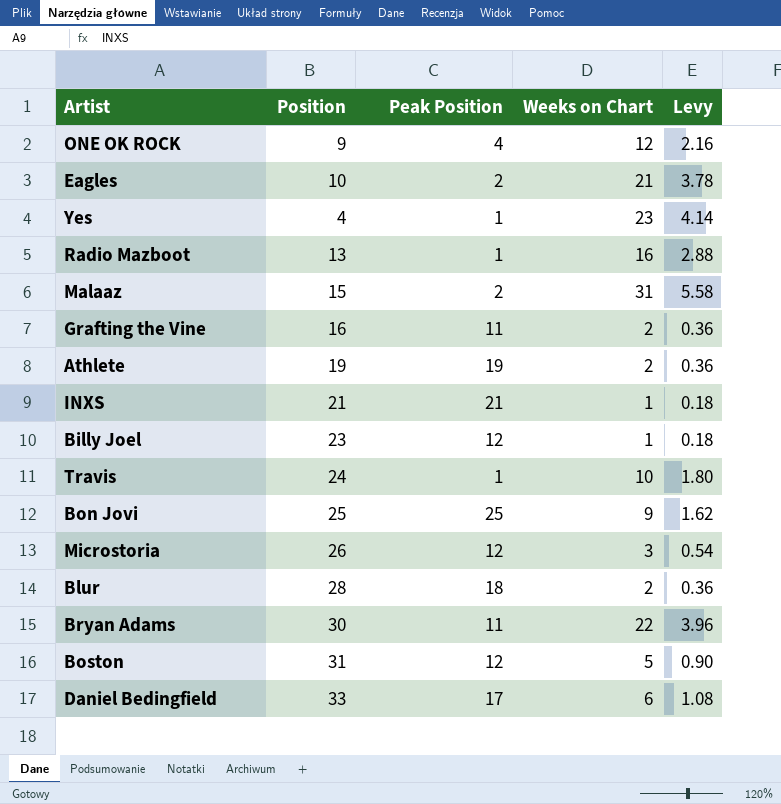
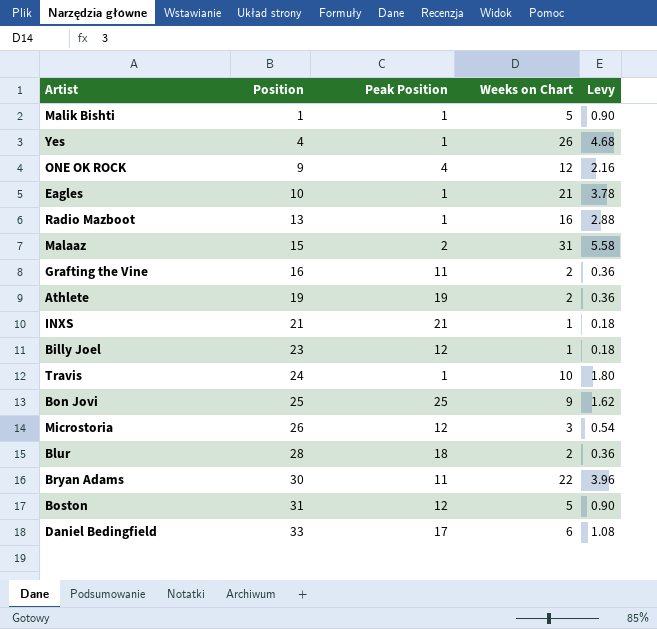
row order: none -> Position ascending
row Malik Bishti: none -> 1 | 1 | 5 | 0.90
Yes | Weeks on Chart: 23 -> 26
Yes | Levy: 4.14 -> 4.68
Eagles | Peak Position: 2 -> 1

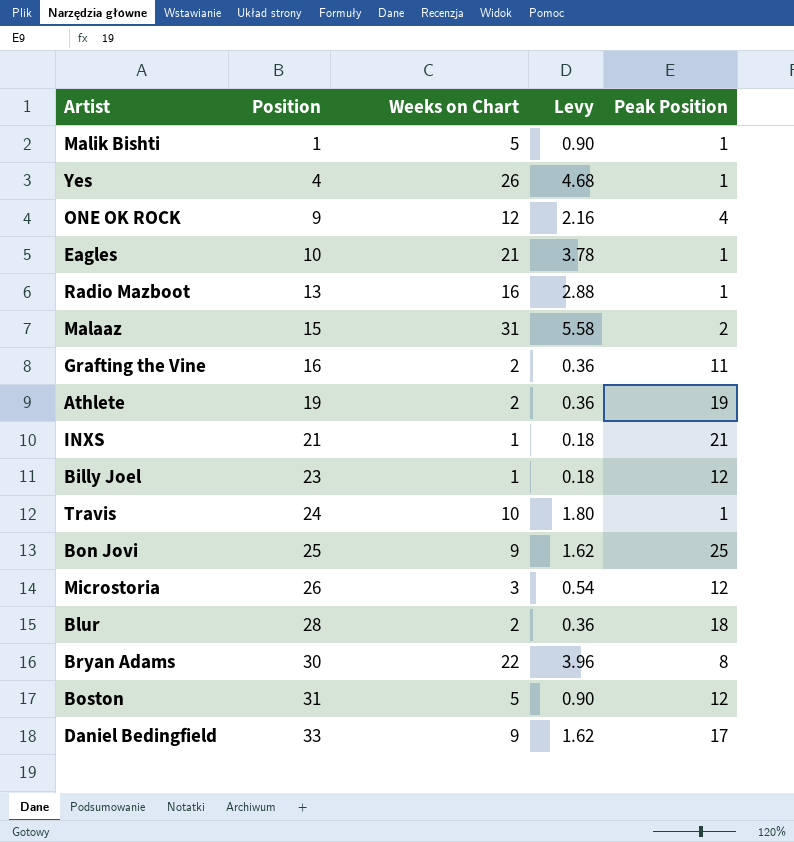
column Peak Position | position: 3 -> 5
Bryan Adams | Peak Position: 11 -> 8
Daniel Bedingfield | Weeks on Chart: 6 -> 9
Daniel Bedingfield | Levy: 1.08 -> 1.62

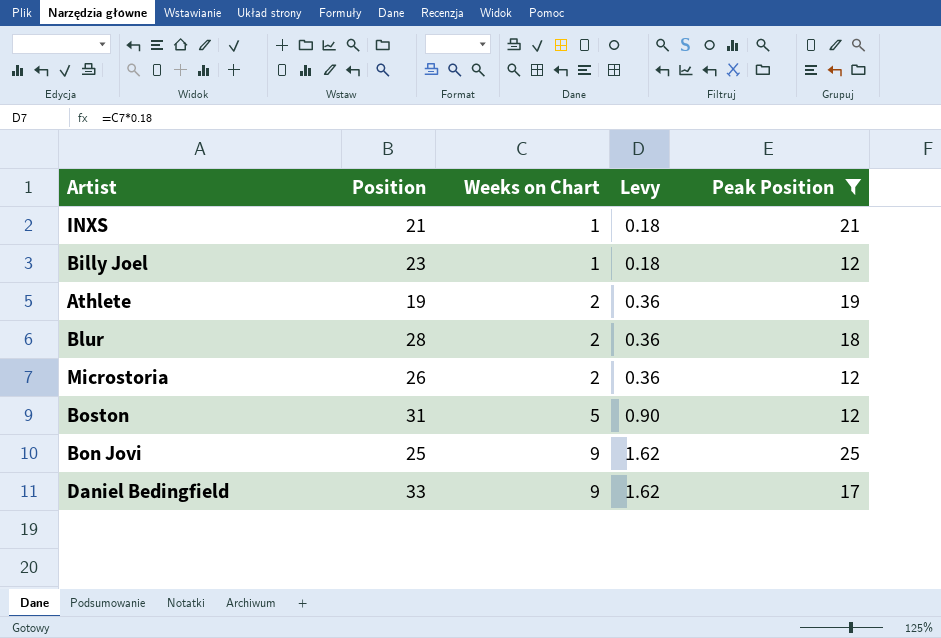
filter: none -> Peak Position >= 12
row order: Position ascending -> Weeks on Chart ascending
Microstoria | Weeks on Chart: 3 -> 2
Microstoria | Levy: 0.54 -> 0.36

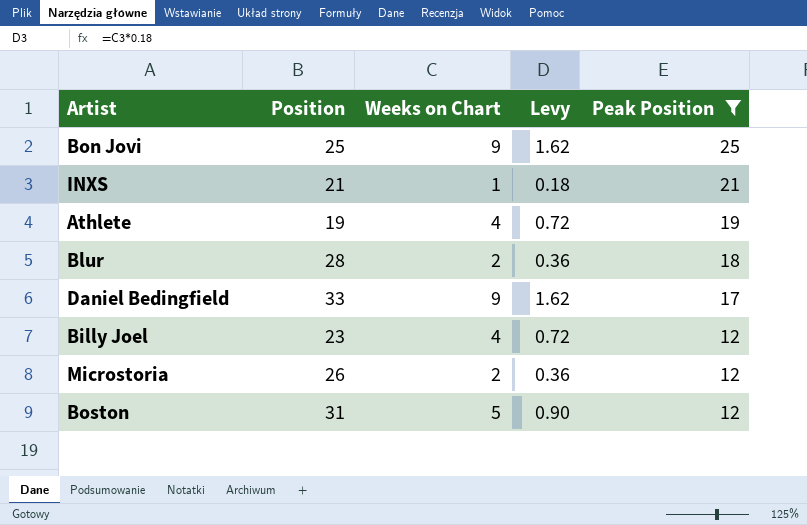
row order: Weeks on Chart ascending -> Peak Position descending
Athlete | Weeks on Chart: 2 -> 4
Athlete | Levy: 0.36 -> 0.72
Billy Joel | Weeks on Chart: 1 -> 4
Billy Joel | Levy: 0.18 -> 0.72

